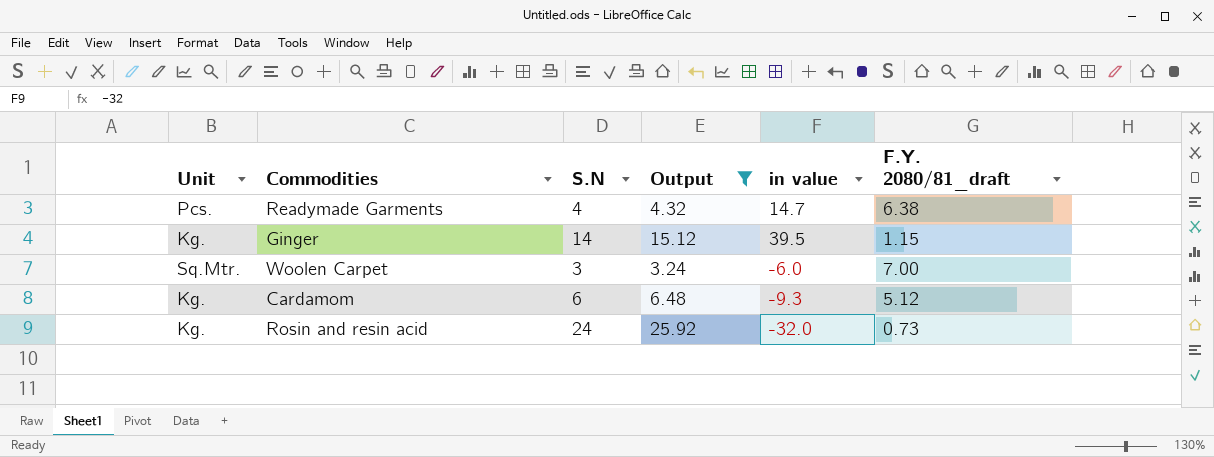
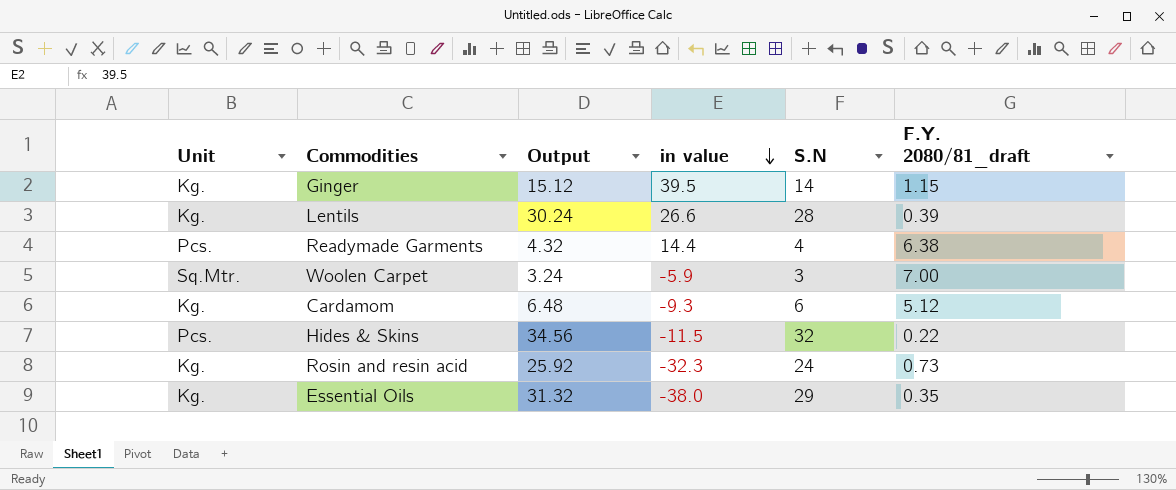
filter: Output <= 25.92 -> none
row order: none -> in value descending
column S.N | position: 3 -> 5
Readymade Garments | in value: 14.7 -> 14.4
Woolen Carpet | in value: -6.0 -> -5.9
Rosin and resin acid | in value: -32.0 -> -32.3

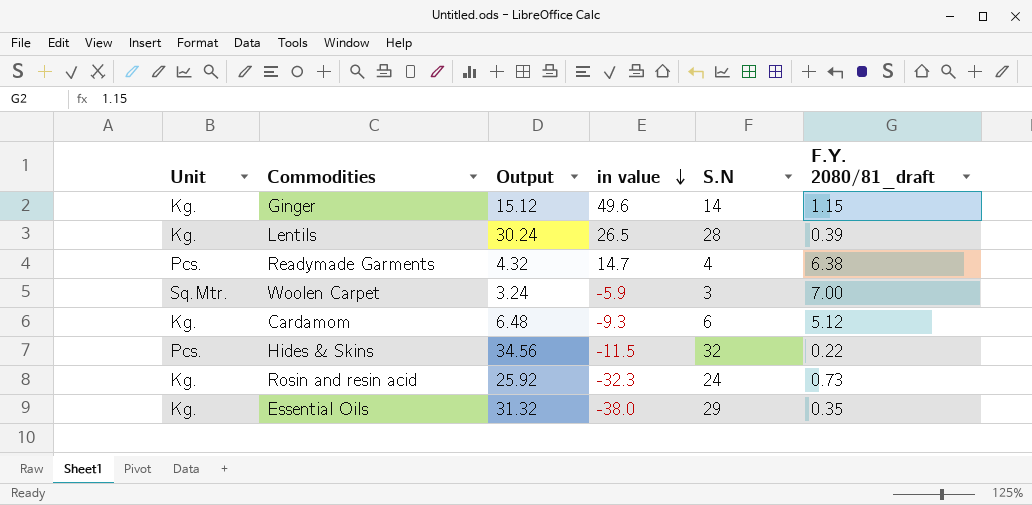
Ginger | in value: 39.5 -> 49.6
Lentils | in value: 26.6 -> 26.5
Readymade Garments | in value: 14.4 -> 14.7

